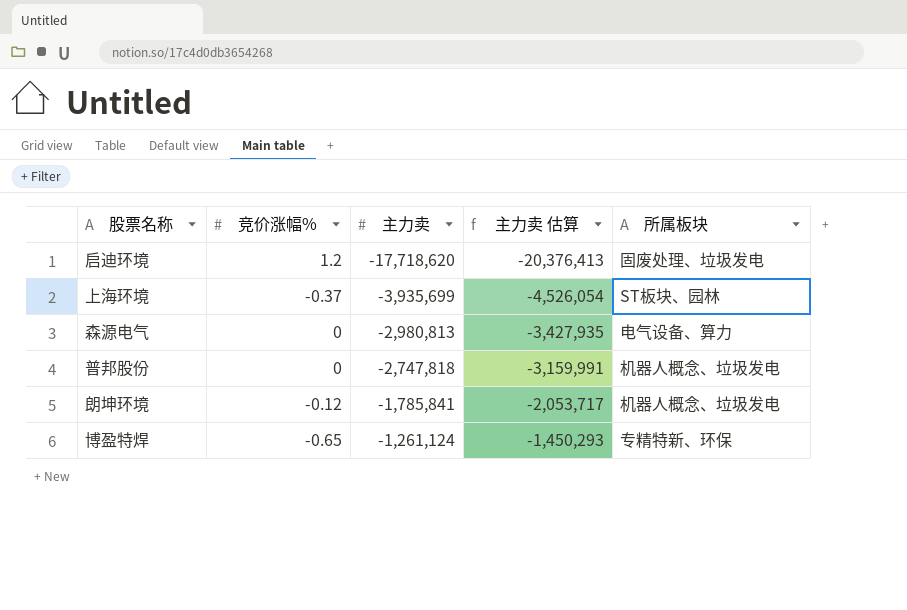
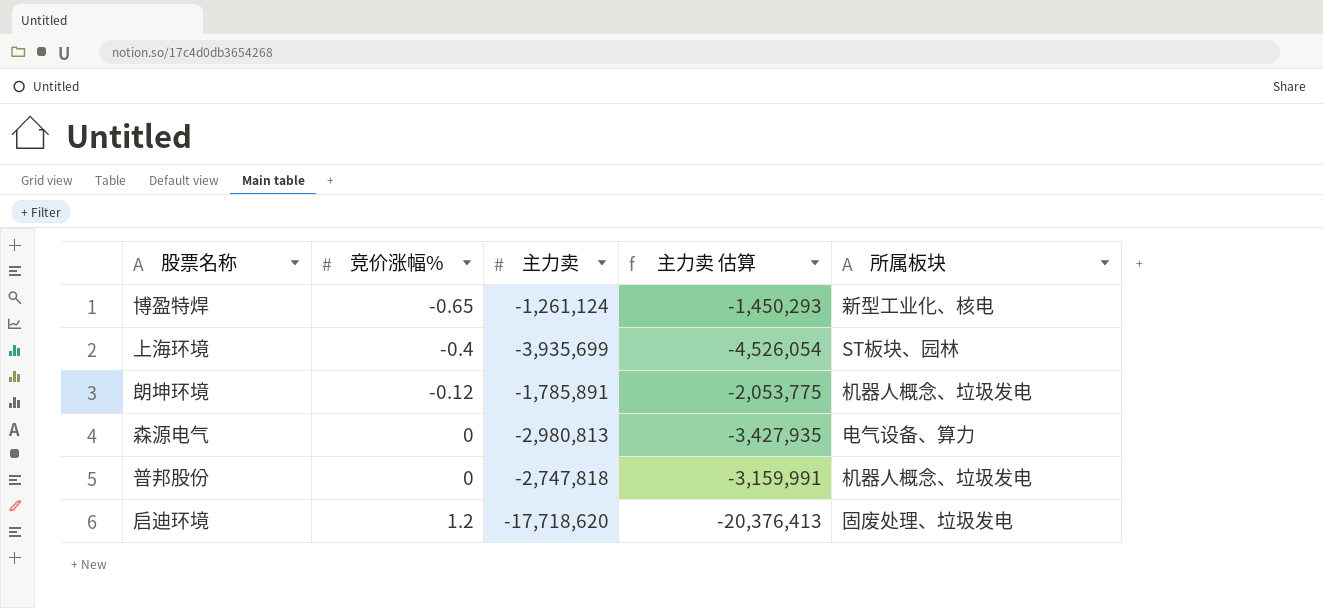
row order: 主力卖 ascending -> 竞价涨幅% ascending
博盈特焊 | 所属板块: 专精特新、环保 -> 新型工业化、核电
上海环境 | 竞价涨幅%: -0.37 -> -0.4
朗坤环境 | 主力卖: -1,785,841 -> -1,785,891
朗坤环境 | 主力卖 估算: -2,053,717 -> -2,053,775

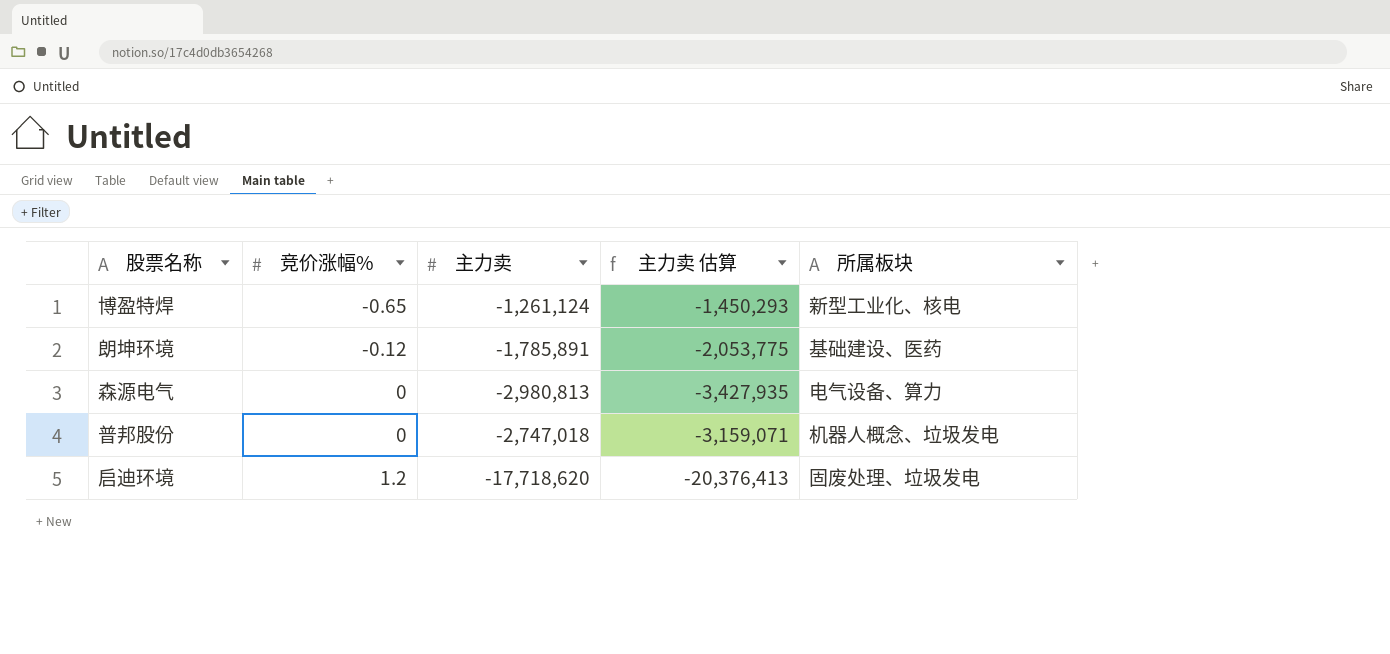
row 上海环境: -0.4 | -3,935,699 | -4,526,054 | ST板块、园林 -> none
朗坤环境 | 所属板块: 机器人概念、垃圾发电 -> 基础建设、医药
普邦股份 | 主力卖: -2,747,818 -> -2,747,018
普邦股份 | 主力卖 估算: -3,159,991 -> -3,159,071

